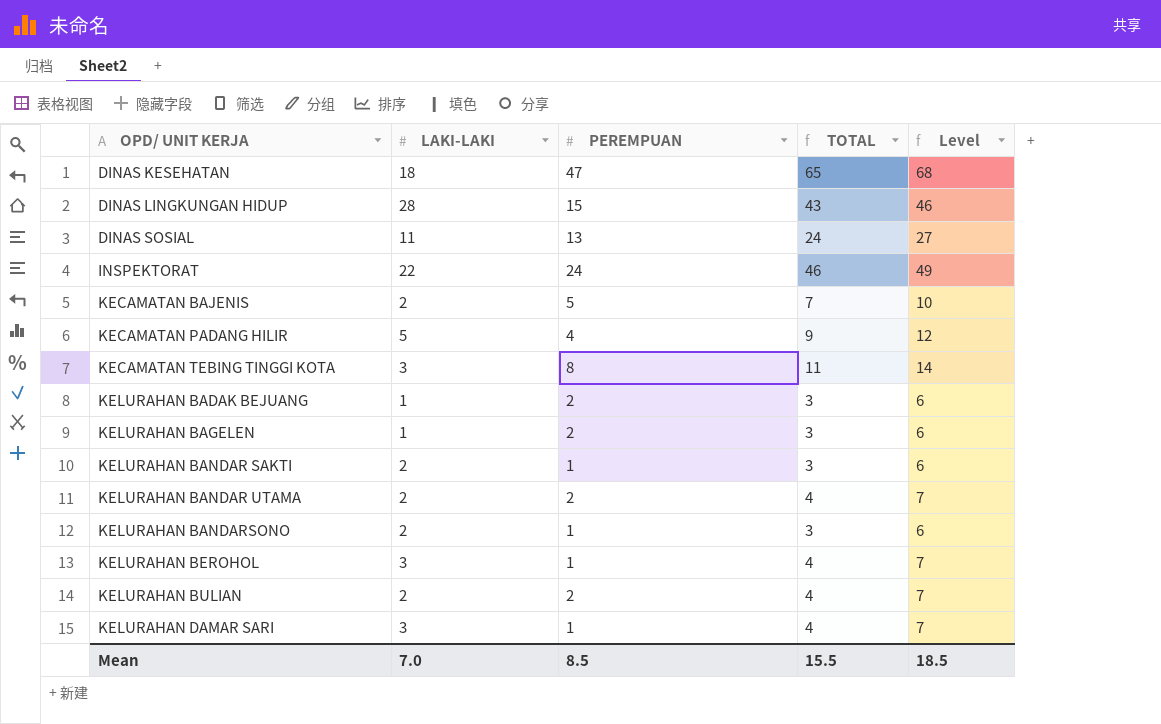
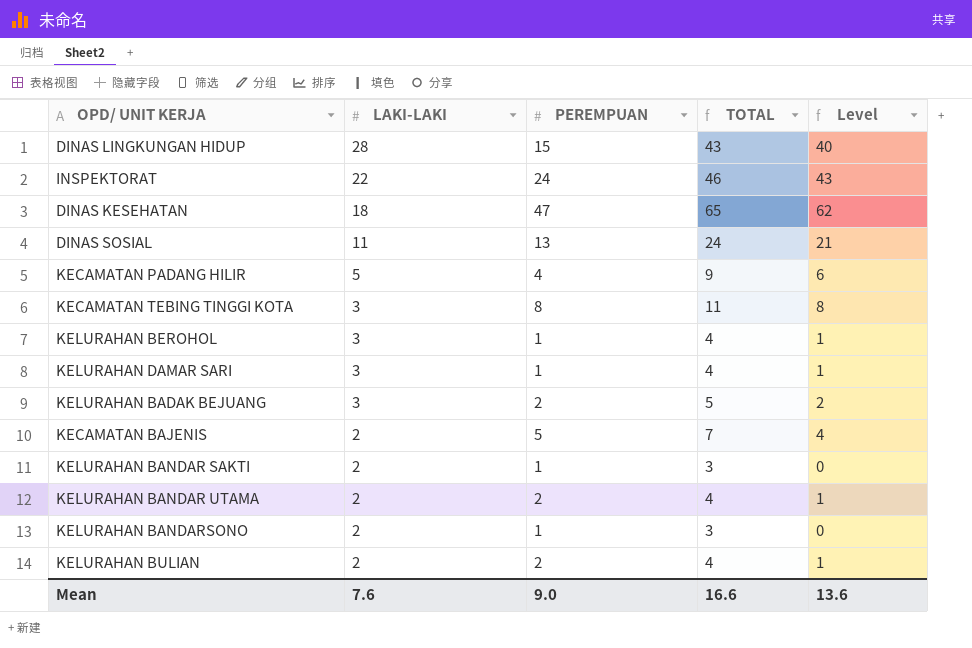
row order: OPD/ UNIT KERJA ascending -> LAKI-LAKI descending
column Level | formula: [TOTAL] + 3 -> [TOTAL] - 3
row KELURAHAN BAGELEN: 1 | 2 | 3 | 6 -> none
KELURAHAN BADAK BEJUANG | LAKI-LAKI: 1 -> 3
KELURAHAN BADAK BEJUANG | TOTAL: 3 -> 5
Mean | LAKI-LAKI: 7.0 -> 7.6
Mean | PEREMPUAN: 8.5 -> 9.0
Mean | TOTAL: 15.5 -> 16.6
Mean | Level: 18.5 -> 13.6

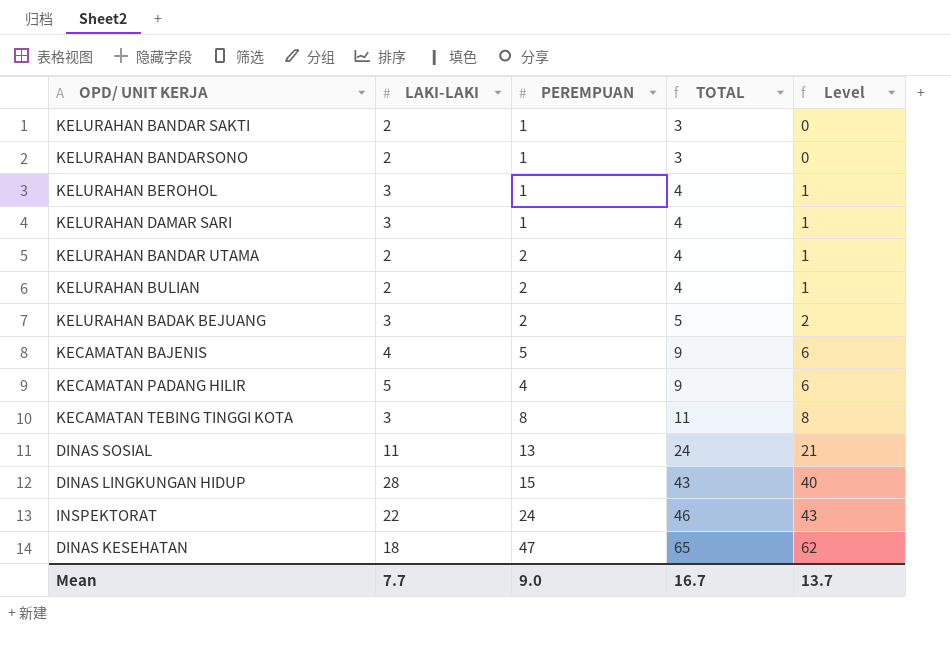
row order: LAKI-LAKI descending -> TOTAL ascending
KECAMATAN BAJENIS | LAKI-LAKI: 2 -> 4
KECAMATAN BAJENIS | TOTAL: 7 -> 9
KECAMATAN BAJENIS | Level: 4 -> 6
Mean | LAKI-LAKI: 7.6 -> 7.7
Mean | TOTAL: 16.6 -> 16.7
Mean | Level: 13.6 -> 13.7

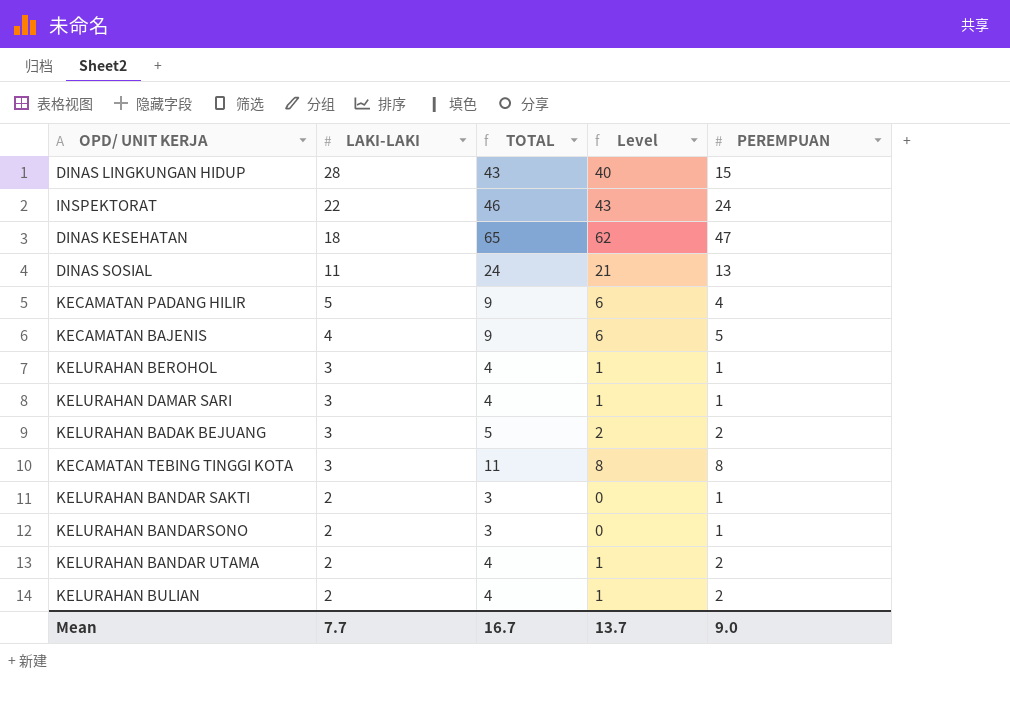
row order: TOTAL ascending -> LAKI-LAKI descending
column PEREMPUAN | position: 3 -> 5

